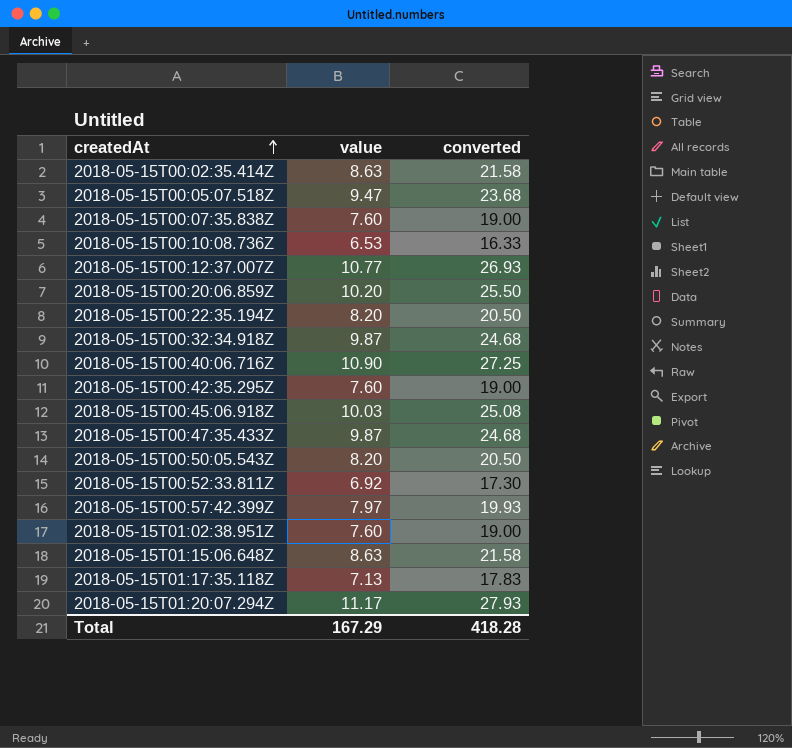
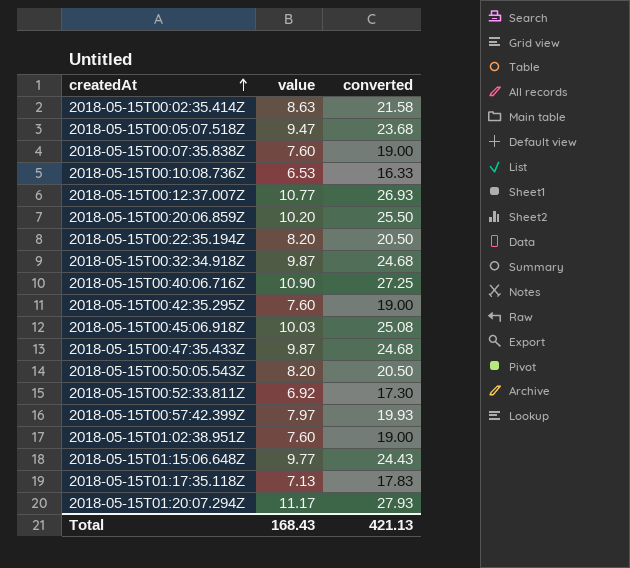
2018-05-15T01:15:06.648Z | value: 8.63 -> 9.77
2018-05-15T01:15:06.648Z | converted: 21.58 -> 24.43
Total | value: 167.29 -> 168.43
Total | converted: 418.28 -> 421.13

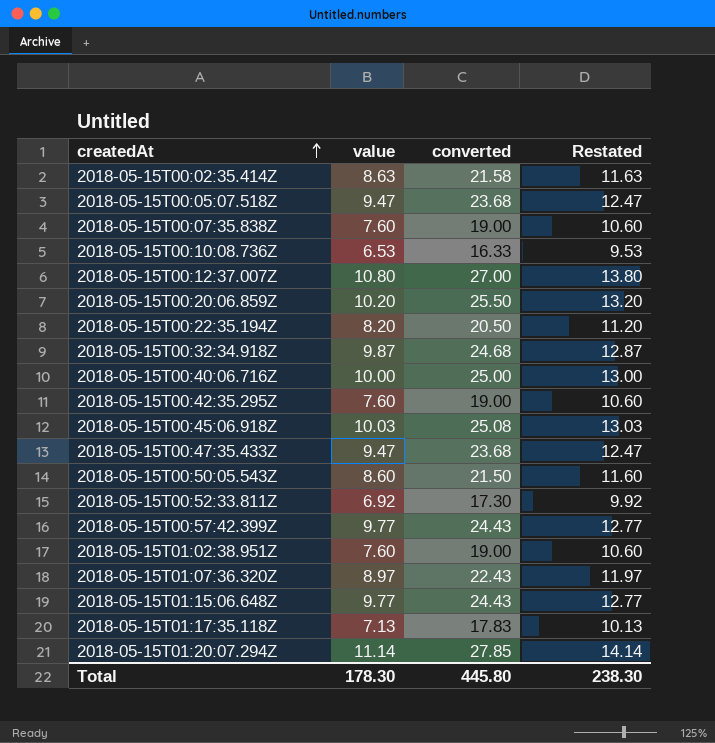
column Restated | formula: none -> [value] + 3
2018-05-15T00:12:37.007Z | value: 10.77 -> 10.80
2018-05-15T00:12:37.007Z | converted: 26.93 -> 27.00
2018-05-15T00:40:06.716Z | value: 10.90 -> 10.00
2018-05-15T00:40:06.716Z | converted: 27.25 -> 25.00
2018-05-15T00:47:35.433Z | value: 9.87 -> 9.47
2018-05-15T00:47:35.433Z | converted: 24.68 -> 23.68
2018-05-15T00:50:05.543Z | value: 8.20 -> 8.60
2018-05-15T00:50:05.543Z | converted: 20.50 -> 21.50
2018-05-15T00:57:42.399Z | value: 7.97 -> 9.77
2018-05-15T00:57:42.399Z | converted: 19.93 -> 24.43
row 2018-05-15T01:07:36.320Z: none -> 8.97 | 22.43 | 11.97
2018-05-15T01:20:07.294Z | value: 11.17 -> 11.14
2018-05-15T01:20:07.294Z | converted: 27.93 -> 27.85
Total | value: 168.43 -> 178.30
Total | converted: 421.13 -> 445.80

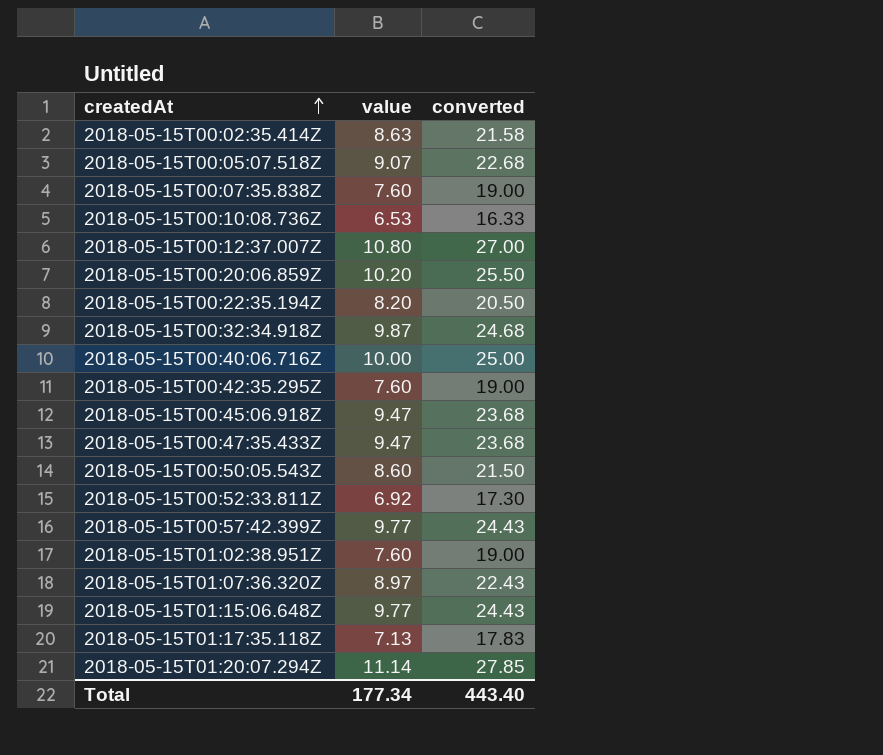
column Restated | formula: [value] + 3 -> none
2018-05-15T00:05:07.518Z | value: 9.47 -> 9.07
2018-05-15T00:05:07.518Z | converted: 23.68 -> 22.68
2018-05-15T00:45:06.918Z | value: 10.03 -> 9.47
2018-05-15T00:45:06.918Z | converted: 25.08 -> 23.68
Total | value: 178.30 -> 177.34
Total | converted: 445.80 -> 443.40

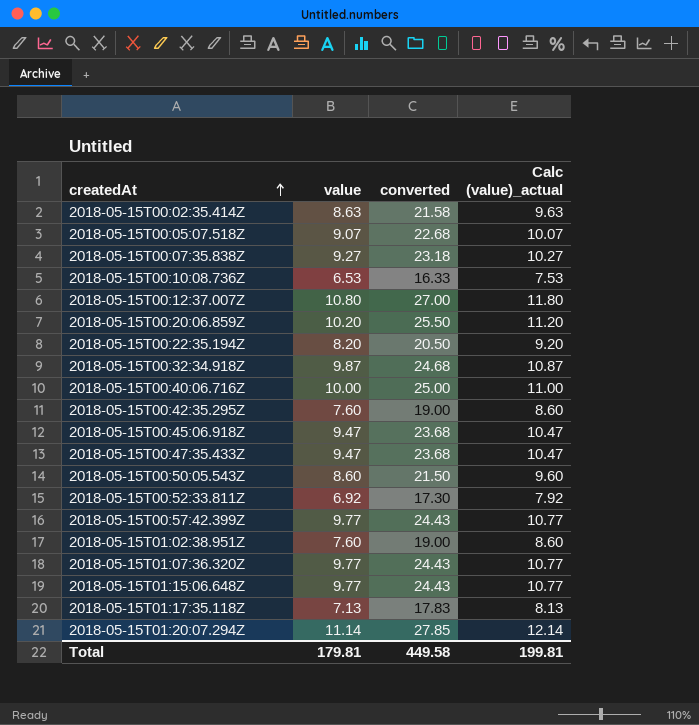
column Calc (value)_actual | formula: none -> [value] + 1
2018-05-15T00:07:35.838Z | value: 7.60 -> 9.27
2018-05-15T00:07:35.838Z | converted: 19.00 -> 23.18
2018-05-15T01:07:36.320Z | value: 8.97 -> 9.77
2018-05-15T01:07:36.320Z | converted: 22.43 -> 24.43
Total | value: 177.34 -> 179.81
Total | converted: 443.40 -> 449.58

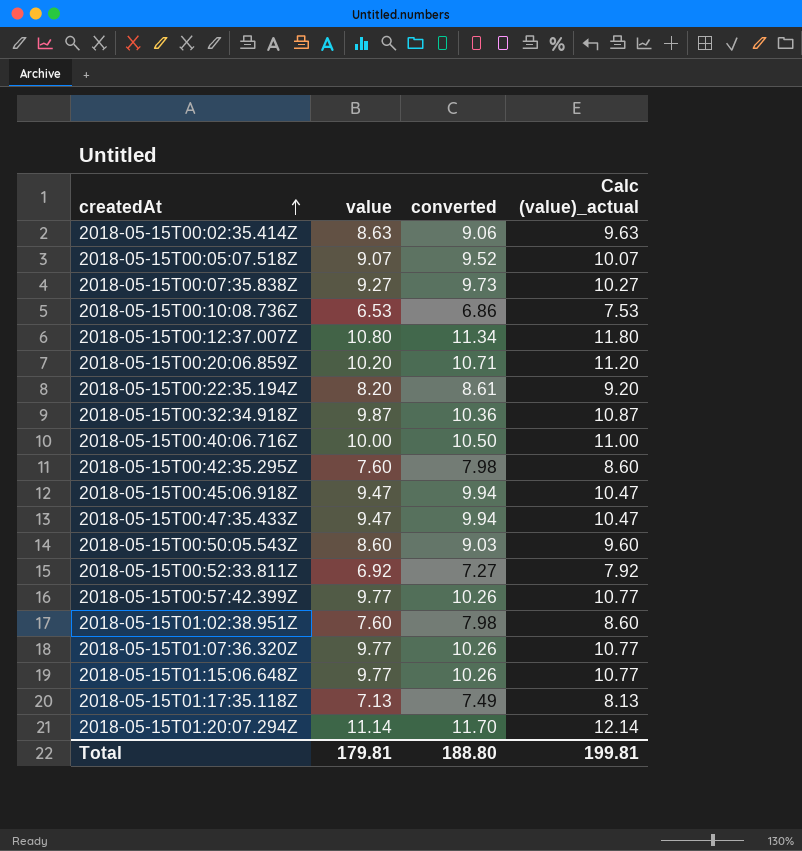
column converted | formula: [value] * 2.5 -> [value] * 1.05
Total | converted: 449.58 -> 188.80

